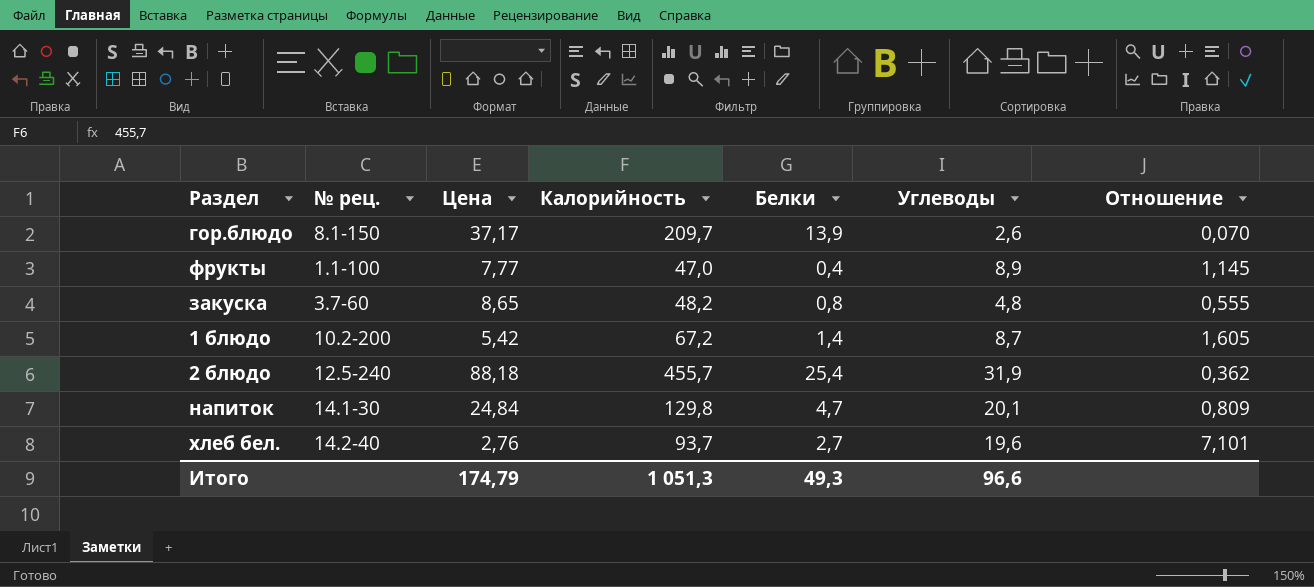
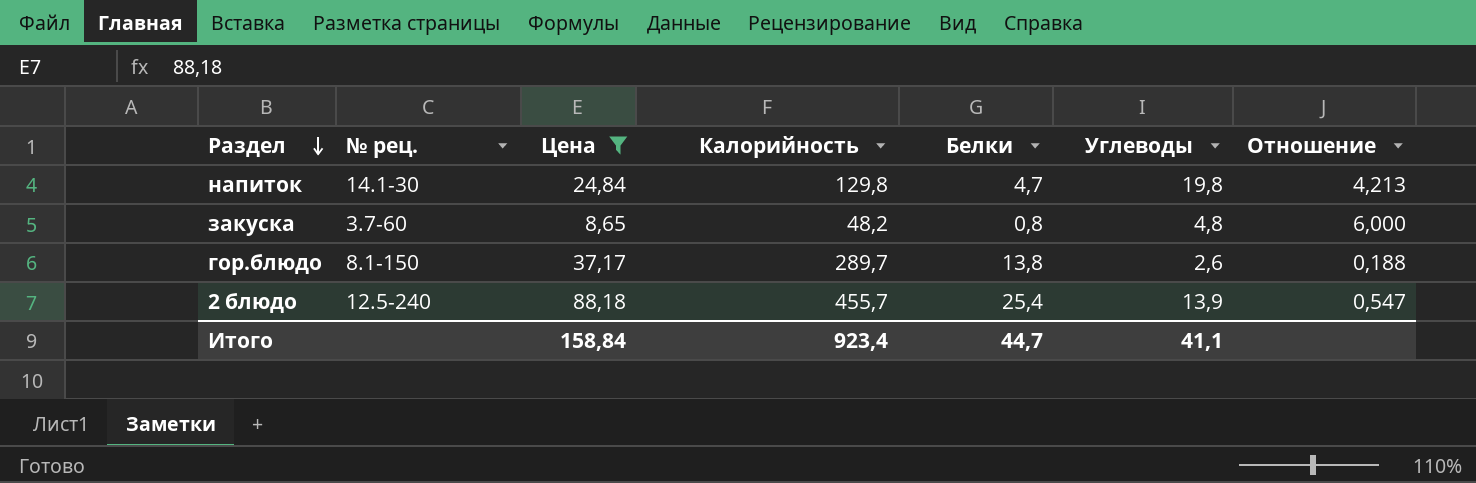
filter: none -> Цена >= 8,65
row order: none -> Раздел descending
column Отношение | formula: [Углеводы] / [Цена] -> [Углеводы] / [Белки]
напиток | Углеводы: 20,1 -> 19,8
гор.блюдо | Калорийность: 209,7 -> 289,7
гор.блюдо | Белки: 13,9 -> 13,8
2 блюдо | Углеводы: 31,9 -> 13,9
Итого | Цена: 174,79 -> 158,84
Итого | Калорийность: 1 051,3 -> 923,4
Итого | Белки: 49,3 -> 44,7
Итого | Углеводы: 96,6 -> 41,1

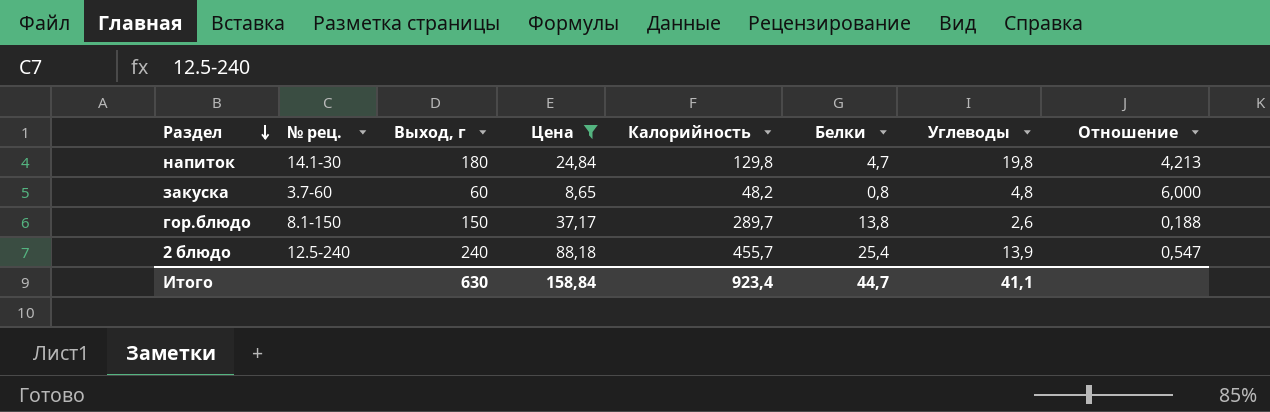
column Выход, г | position: none -> 3

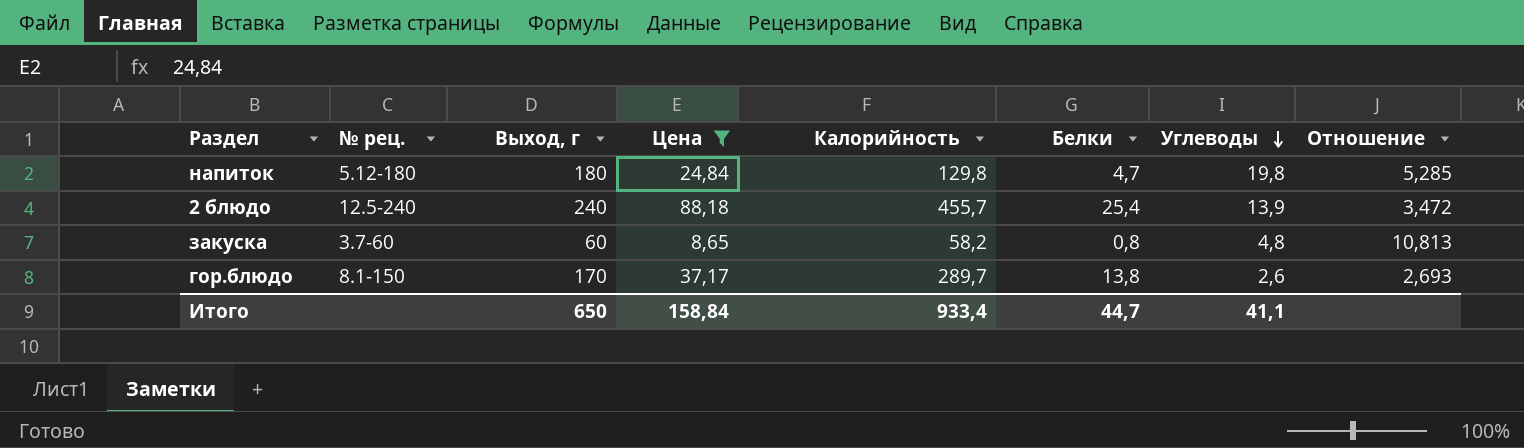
row order: Раздел descending -> Углеводы descending
column Отношение | formula: [Углеводы] / [Белки] -> [Цена] / [Белки]
напиток | № рец.: 14.1-30 -> 5.12-180
закуска | Калорийность: 48,2 -> 58,2
гор.блюдо | Выход, г: 150 -> 170
Итого | Выход, г: 630 -> 650
Итого | Калорийность: 923,4 -> 933,4

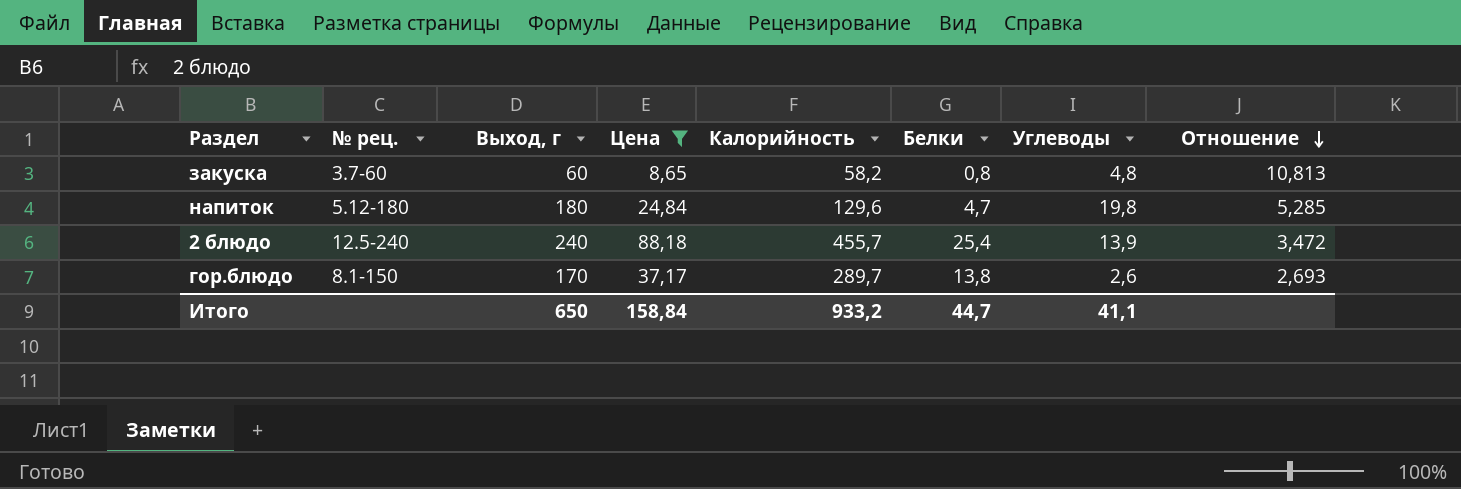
row order: Углеводы descending -> Отношение descending
напиток | Калорийность: 129,8 -> 129,6
Итого | Калорийность: 933,4 -> 933,2

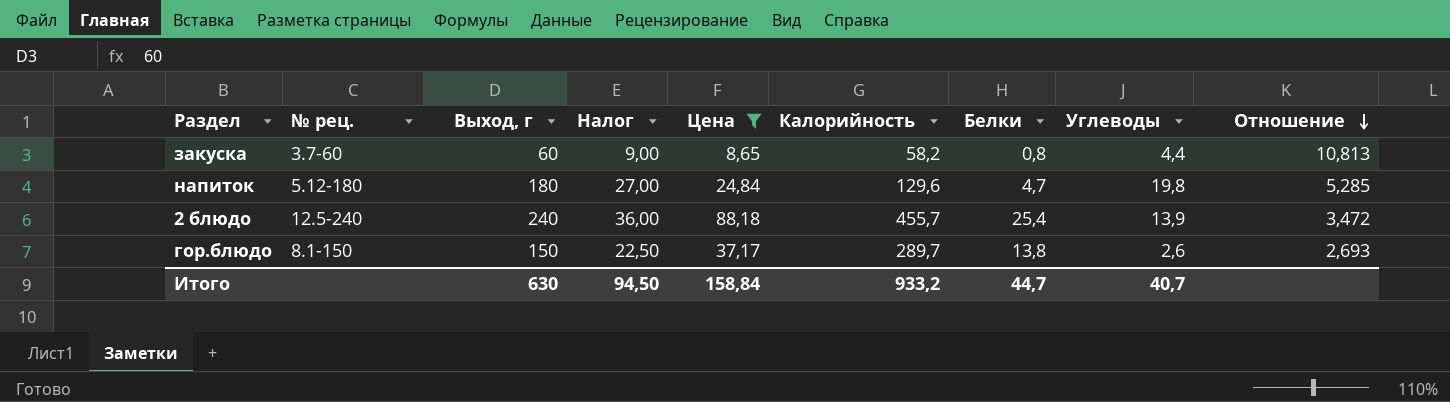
column Налог | formula: none -> [Выход, г] * 0,15
закуска | Углеводы: 4,8 -> 4,4
гор.блюдо | Выход, г: 170 -> 150
Итого | Выход, г: 650 -> 630
Итого | Углеводы: 41,1 -> 40,7

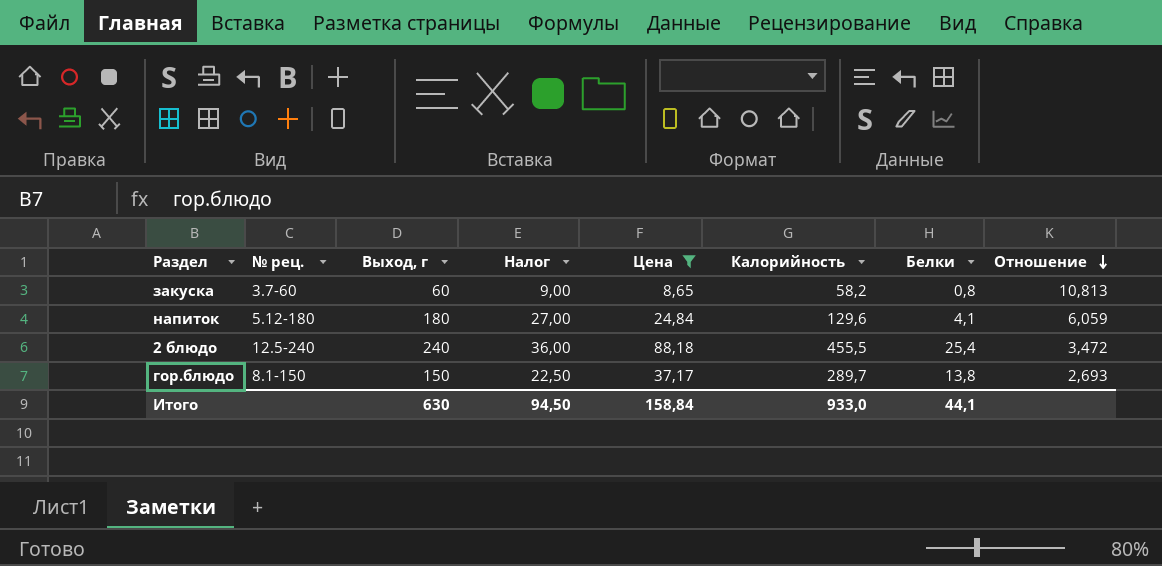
column Углеводы | position: 8 -> none
напиток | Белки: 4,7 -> 4,1
напиток | Отношение: 5,285 -> 6,059
2 блюдо | Калорийность: 455,7 -> 455,5
Итого | Калорийность: 933,2 -> 933,0
Итого | Белки: 44,7 -> 44,1

